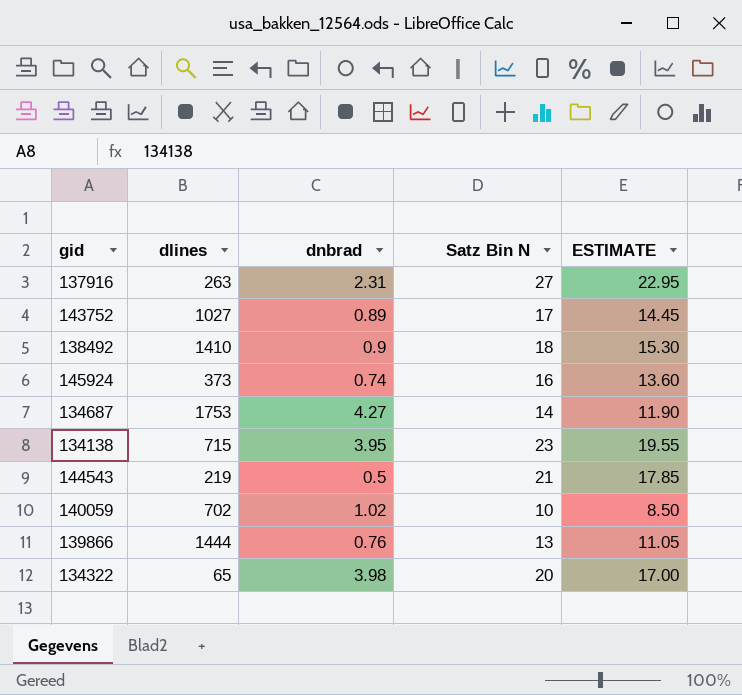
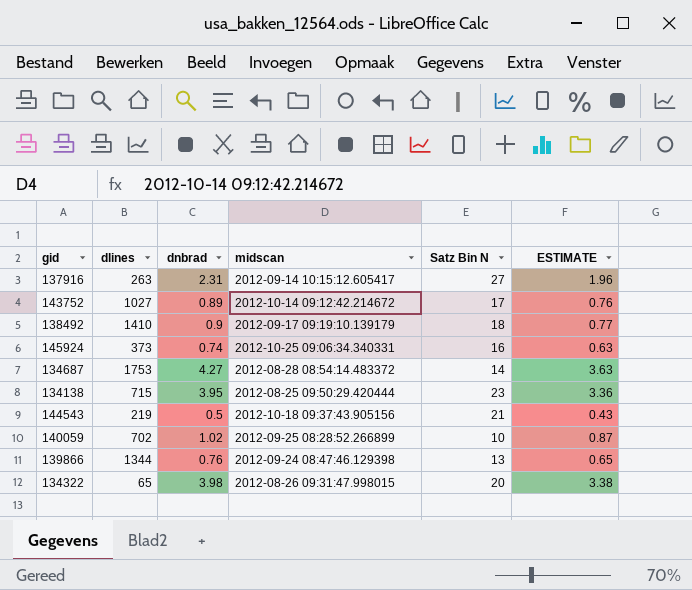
column midscan | position: none -> 4
column ESTIMATE | formula: [Satz Bin N] * 0.85 -> [dnbrad] * 0.85
139866 | dlines: 1444 -> 1344

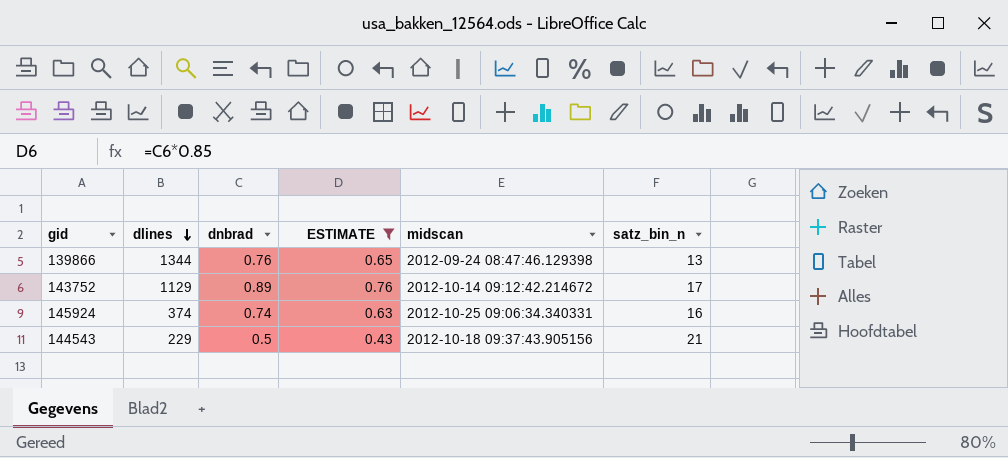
filter: none -> ESTIMATE <= 0.76
row order: none -> dlines descending
column ESTIMATE | position: 6 -> 4
column name: Satz Bin N -> satz_bin_n
143752 | dlines: 1027 -> 1129
145924 | dlines: 373 -> 374
144543 | dlines: 219 -> 229

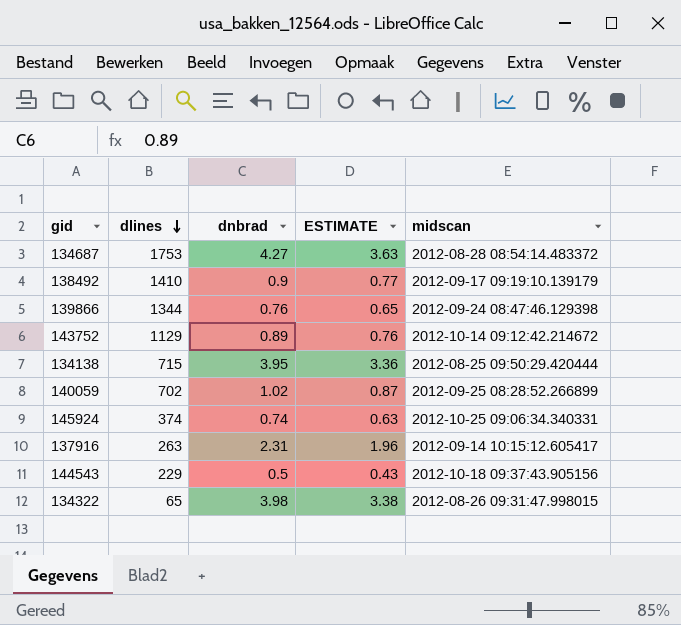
filter: ESTIMATE <= 0.76 -> none
column satz_bin_n | position: 6 -> none

